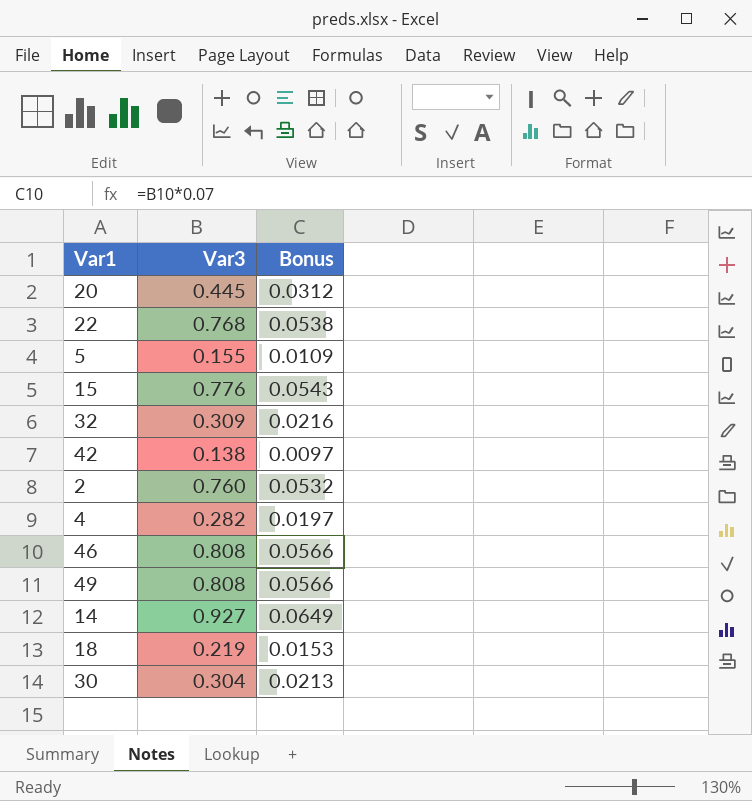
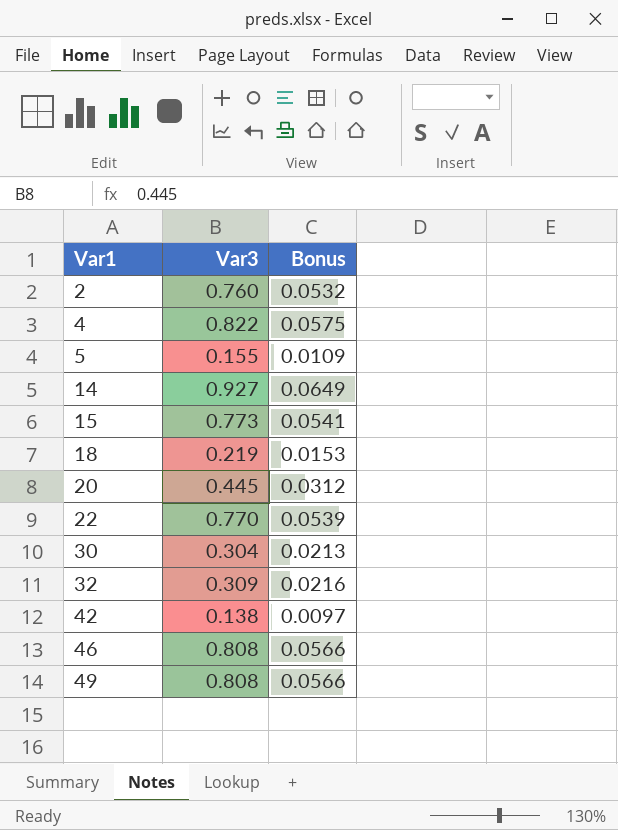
row order: none -> Var1 ascending
4 | Var3: 0.282 -> 0.822
4 | Bonus: 0.0197 -> 0.0575
15 | Var3: 0.776 -> 0.773
15 | Bonus: 0.0543 -> 0.0541
22 | Var3: 0.768 -> 0.770
22 | Bonus: 0.0538 -> 0.0539

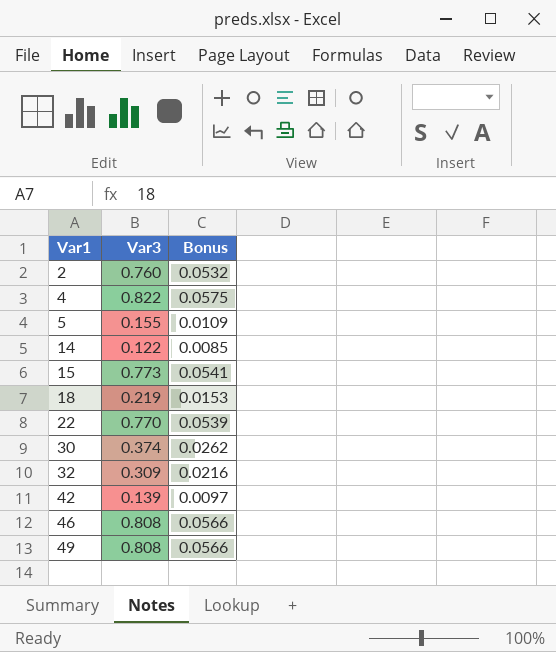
row 20: 0.445 | 0.0312 -> none
14 | Var3: 0.927 -> 0.122
14 | Bonus: 0.0649 -> 0.0085
30 | Var3: 0.304 -> 0.374
30 | Bonus: 0.0213 -> 0.0262
42 | Var3: 0.138 -> 0.139

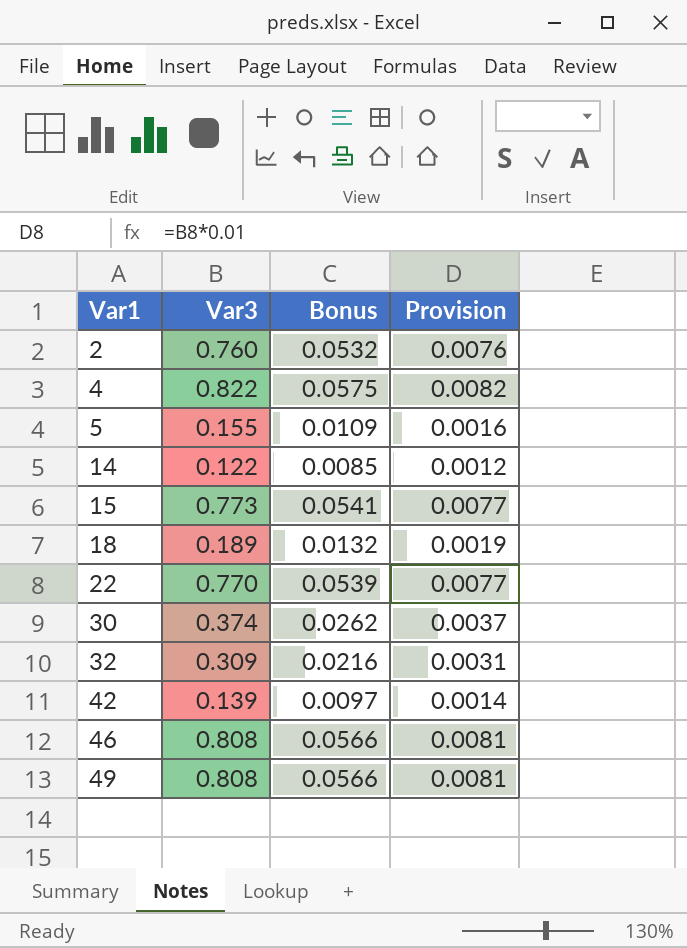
column Provision | formula: none -> [Var3] * 0.01
18 | Var3: 0.219 -> 0.189
18 | Bonus: 0.0153 -> 0.0132

